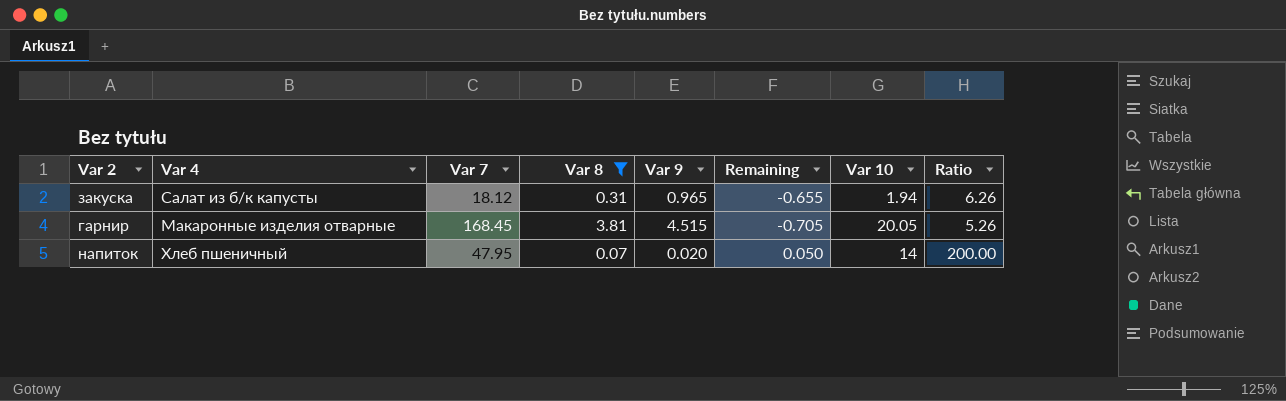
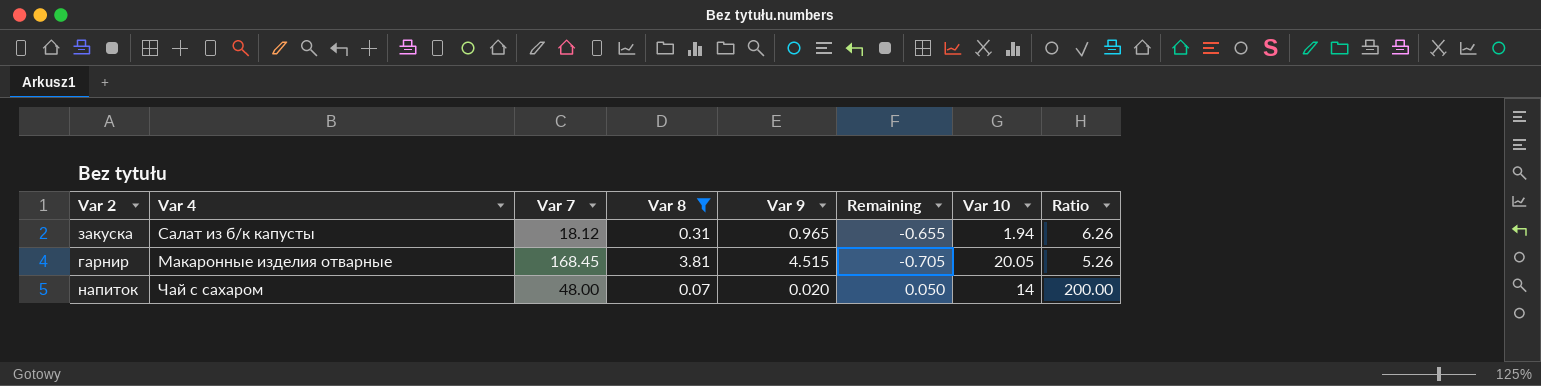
напиток | Var 4: Хлеб пшеничный -> Чай с сахаром
напиток | Var 7: 47.95 -> 48.00

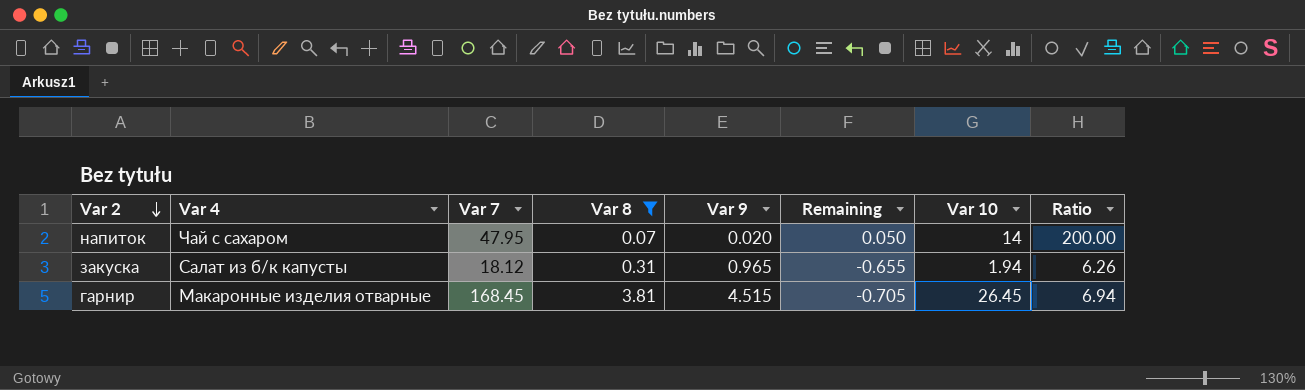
row order: none -> Var 2 descending
напиток | Var 7: 48.00 -> 47.95
гарнир | Var 10: 20.05 -> 26.45
гарнир | Ratio: 5.26 -> 6.94

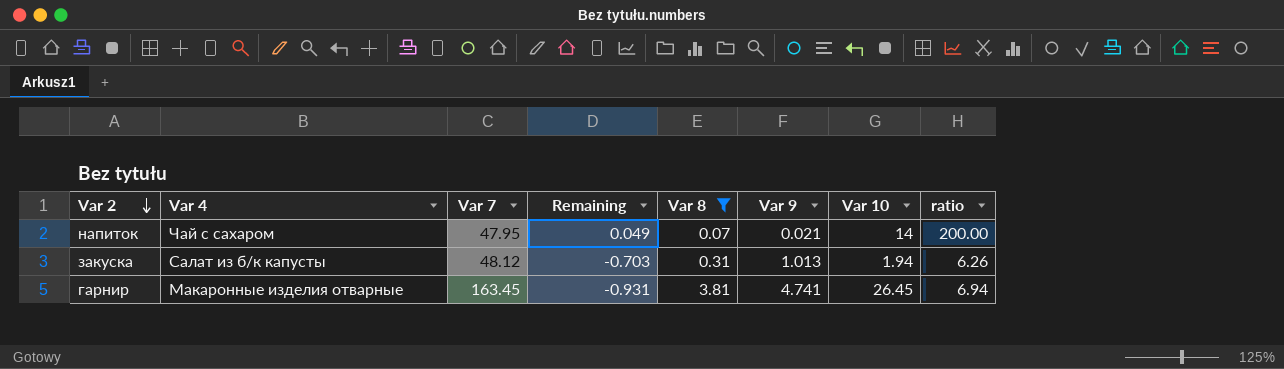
column Remaining | position: 6 -> 4
column name: Ratio -> ratio
напиток | Remaining: 0.050 -> 0.049
напиток | Var 9: 0.020 -> 0.021
закуска | Var 7: 18.12 -> 48.12
закуска | Remaining: -0.655 -> -0.703
закуска | Var 9: 0.965 -> 1.013
гарнир | Var 7: 168.45 -> 163.45
гарнир | Remaining: -0.705 -> -0.931
гарнир | Var 9: 4.515 -> 4.741

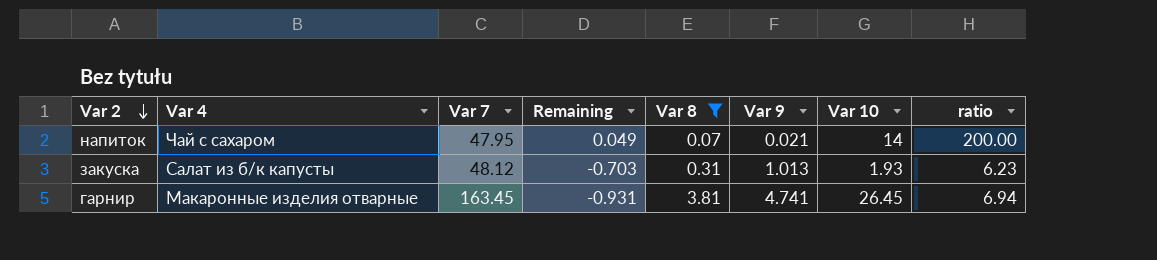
закуска | Var 10: 1.94 -> 1.93
закуска | ratio: 6.26 -> 6.23

